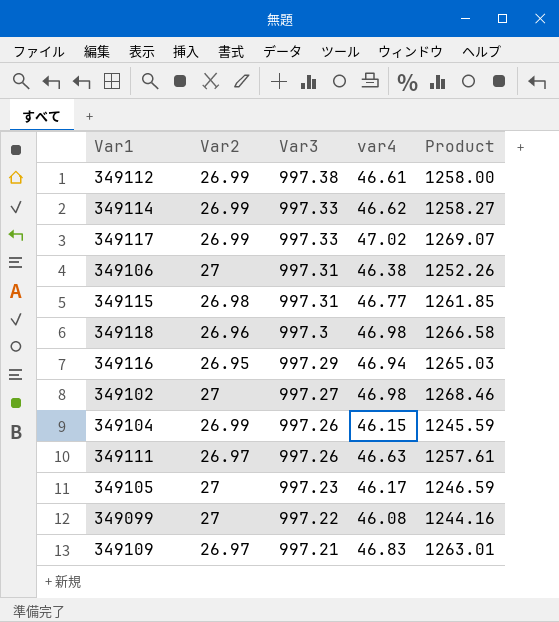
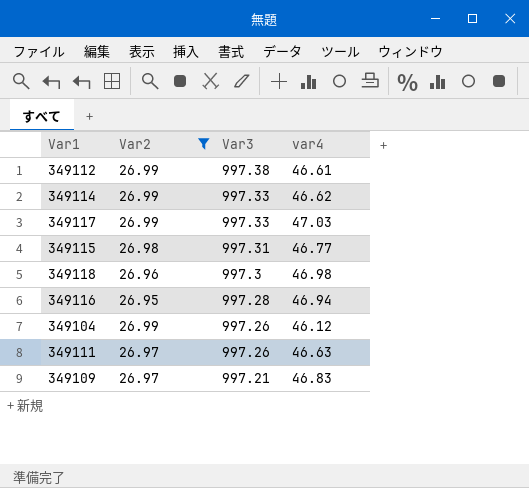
filter: none -> Var2 != 27
column Product | formula: [Var2] * [var4] -> none
349117 | var4: 47.02 -> 47.03
349116 | Var3: 997.29 -> 997.28
349104 | var4: 46.15 -> 46.12

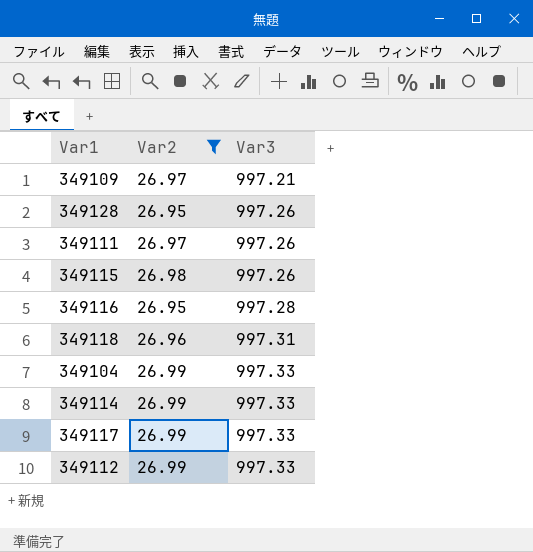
row order: Var3 descending -> Var3 ascending
column var4 | position: 4 -> none
row 349128: none -> 26.95 | 997.26
349115 | Var3: 997.31 -> 997.26
349118 | Var3: 997.3 -> 997.31
349104 | Var3: 997.26 -> 997.33
349112 | Var3: 997.38 -> 997.33

